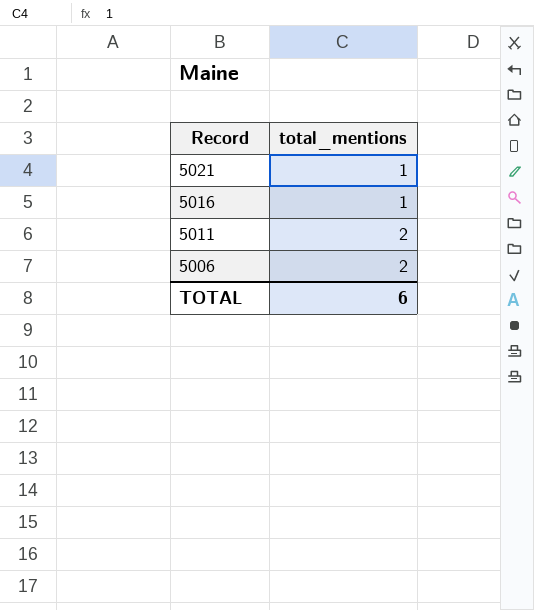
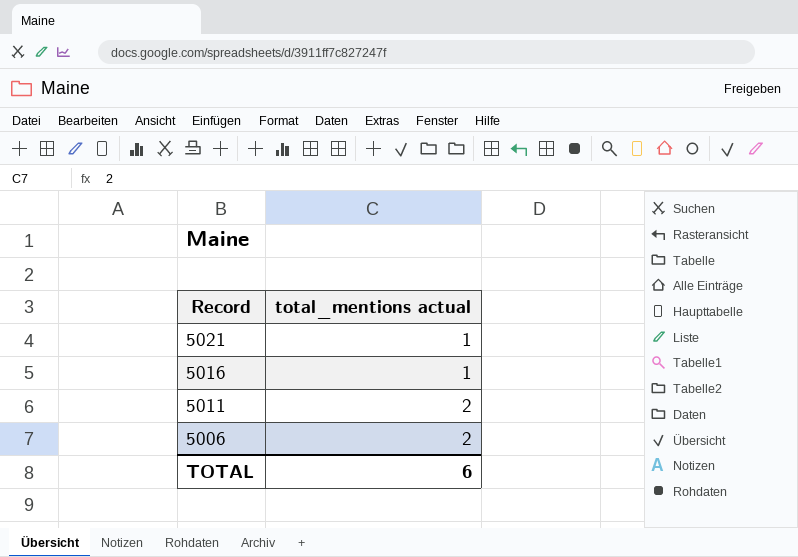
column name: total_mentions -> total_mentions actual

